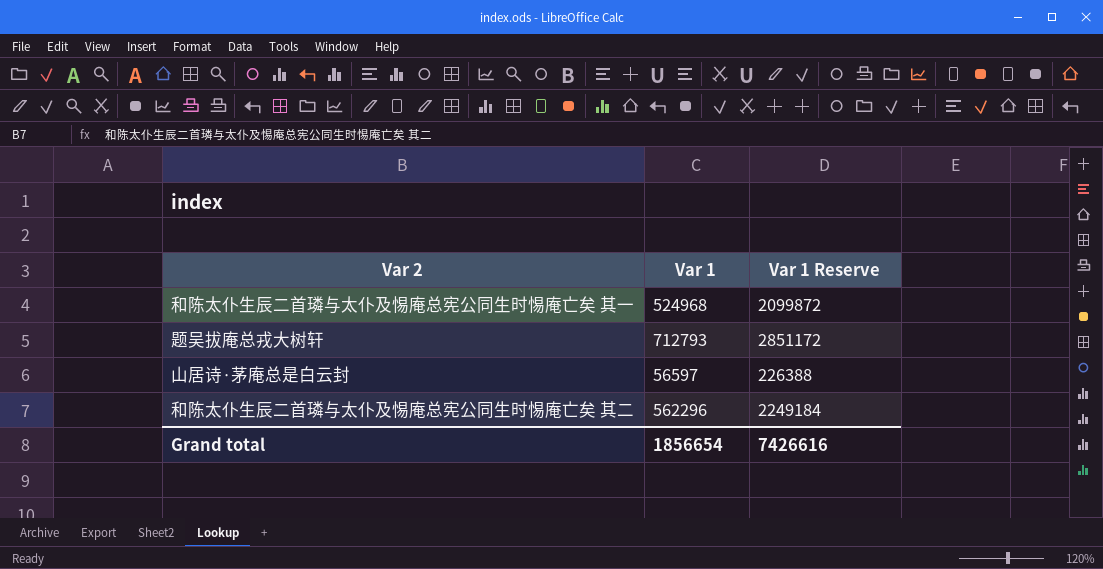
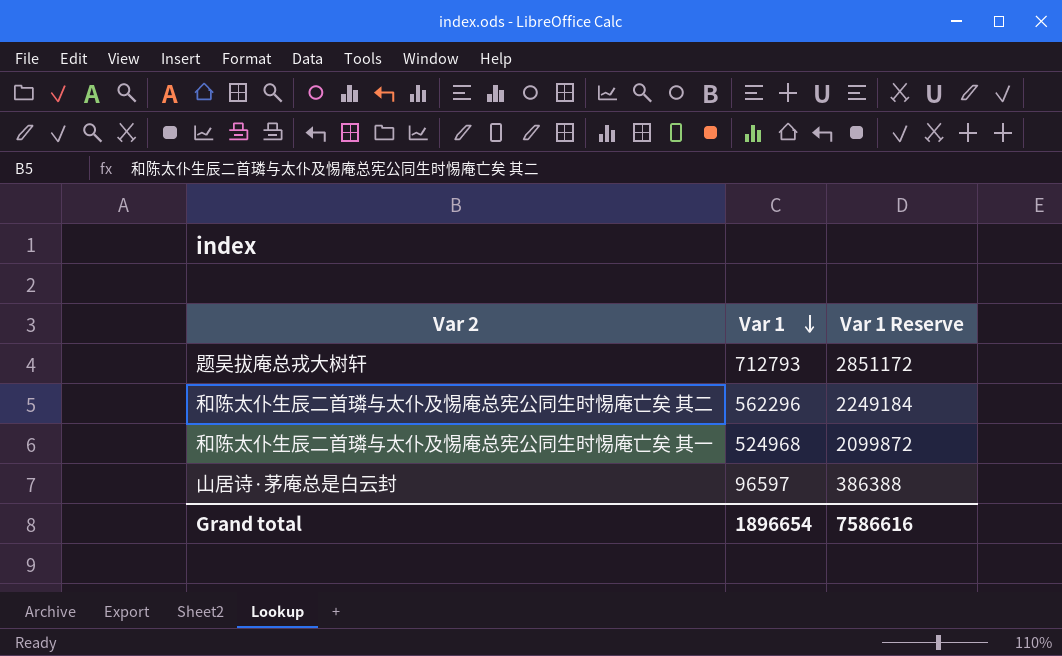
row order: none -> Var 1 descending
山居诗·茅庵总是白云封 | Var 1: 56597 -> 96597
山居诗·茅庵总是白云封 | Var 1 Reserve: 226388 -> 386388
Grand total | Var 1: 1856654 -> 1896654
Grand total | Var 1 Reserve: 7426616 -> 7586616

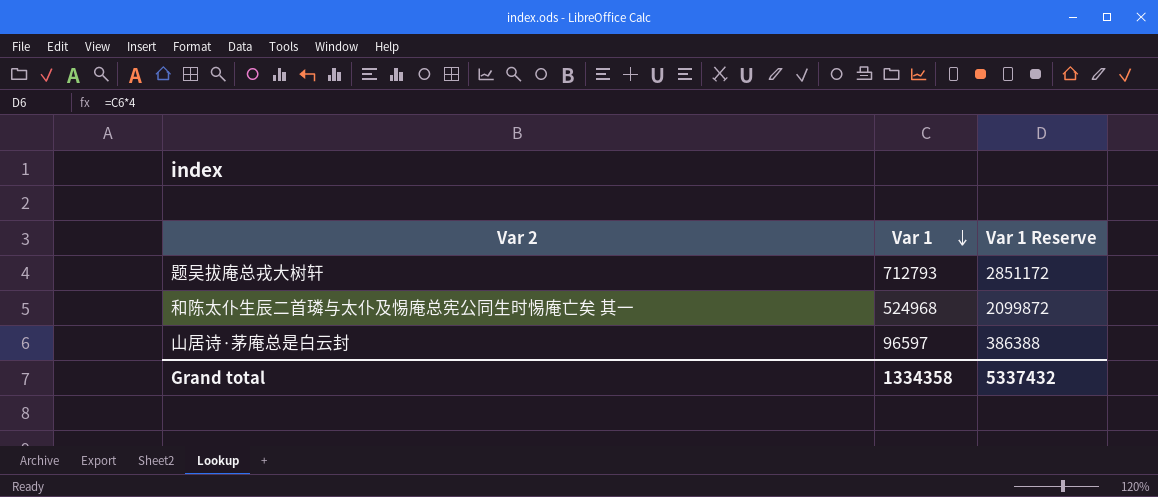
row 和陈太仆生辰二首璘与太仆及惕庵总宪公同生时惕庵亡矣 其二: 562296 | 2249184 -> none
Grand total | Var 1: 1896654 -> 1334358
Grand total | Var 1 Reserve: 7586616 -> 5337432

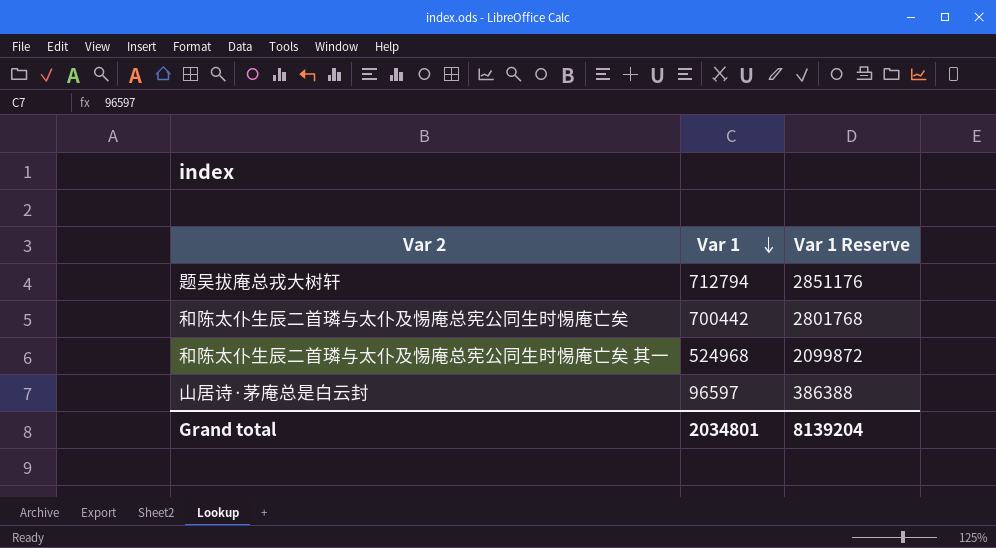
题吴拔庵总戎大树轩 | Var 1: 712793 -> 712794
题吴拔庵总戎大树轩 | Var 1 Reserve: 2851172 -> 2851176
row 和陈太仆生辰二首璘与太仆及惕庵总宪公同生时惕庵亡矣: none -> 700442 | 2801768
Grand total | Var 1: 1334358 -> 2034801
Grand total | Var 1 Reserve: 5337432 -> 8139204

